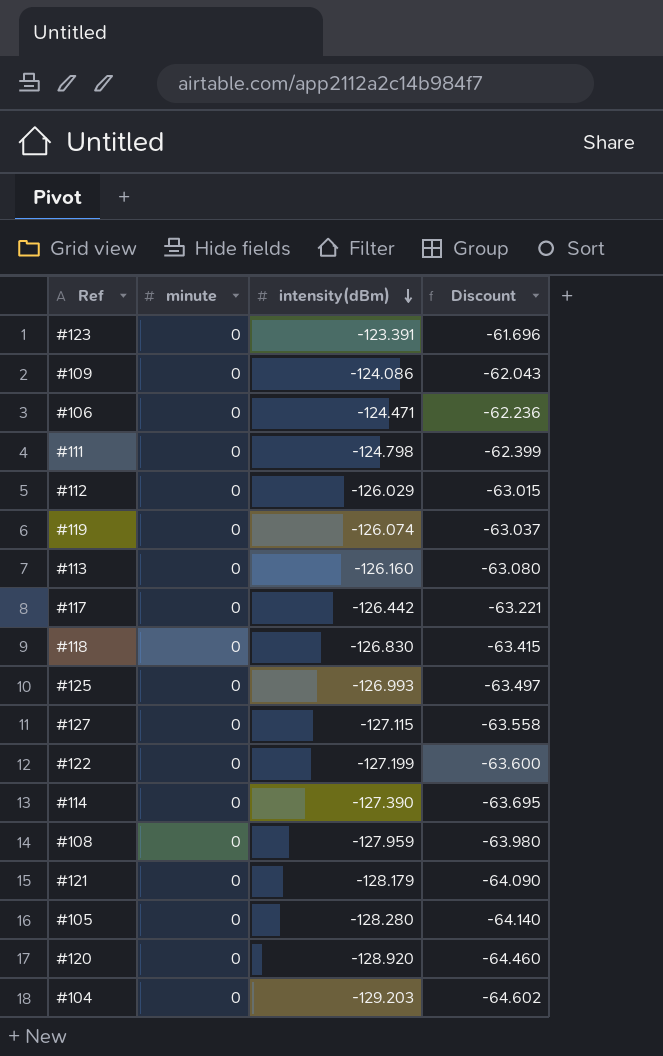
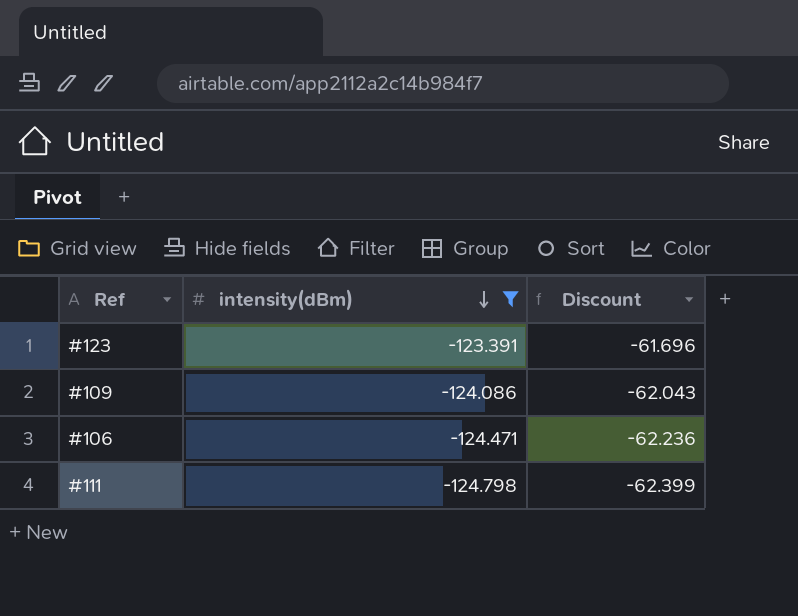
filter: none -> intensity(dBm) >= -124.798
column minute | position: 2 -> none

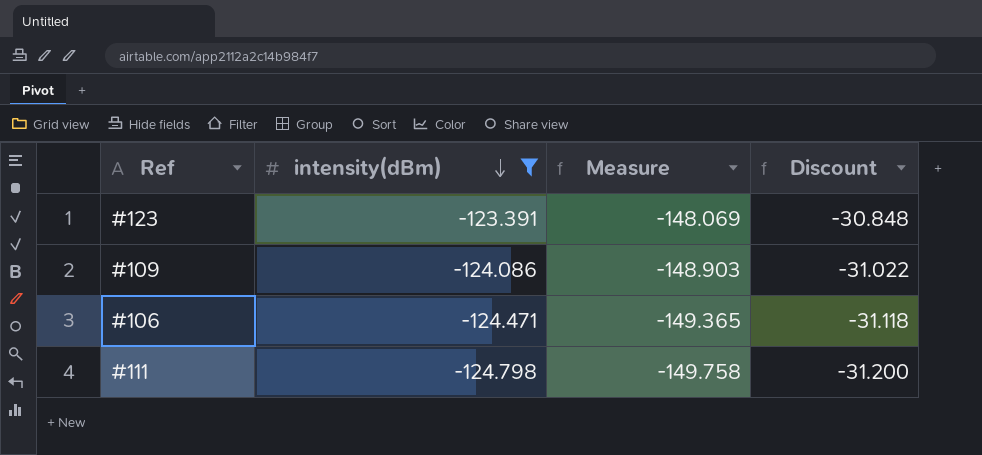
column Measure | formula: none -> [intensity(dBm)] * 1.2
column Discount | formula: [intensity(dBm)] * 0.5 -> [intensity(dBm)] * 0.25

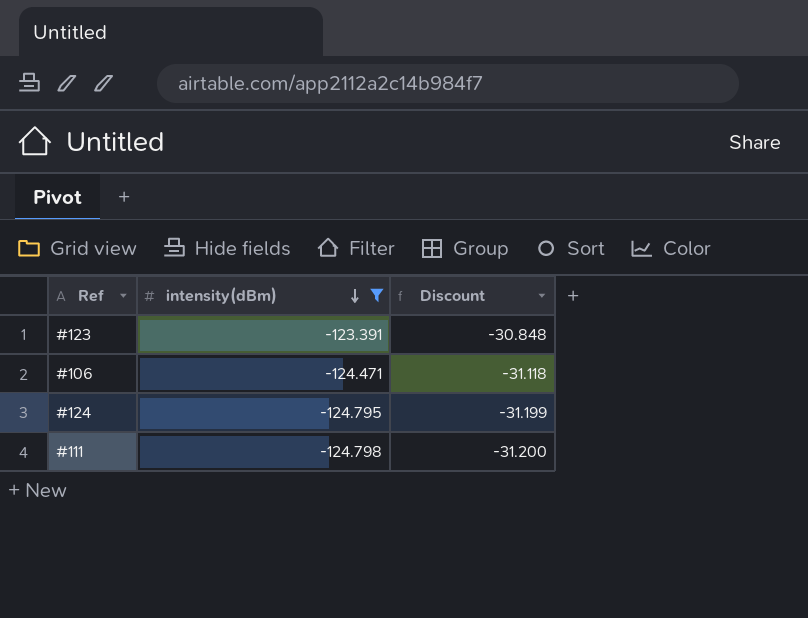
column Measure | formula: [intensity(dBm)] * 1.2 -> none
row #109: -124.086 | -148.903 | -31.022 -> none
row #124: none -> -124.795 | -31.199

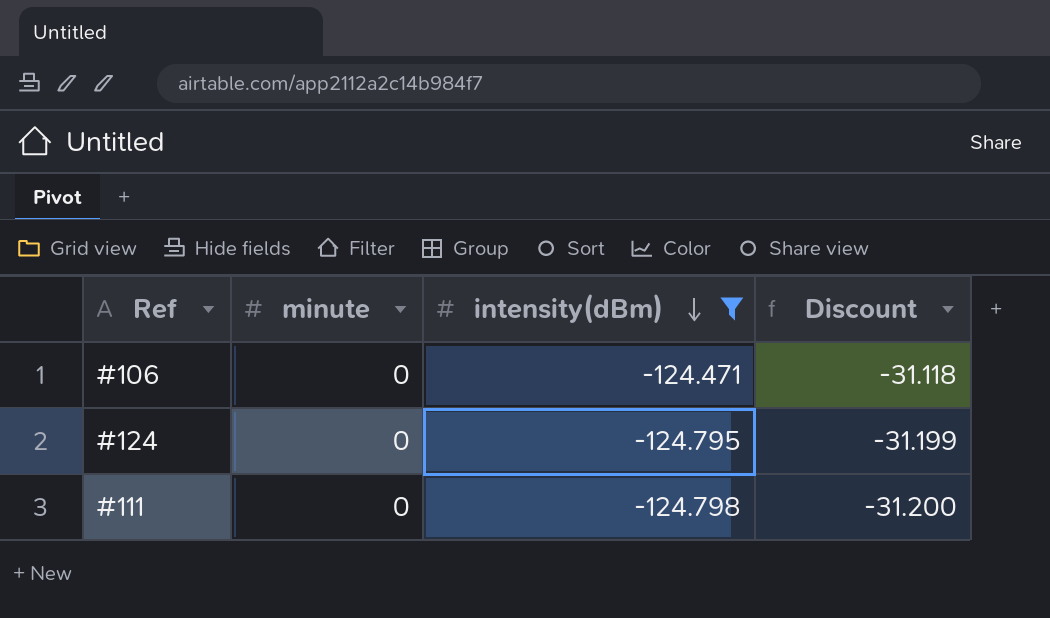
column minute | position: none -> 2
row #123: -123.391 | -30.848 -> none

